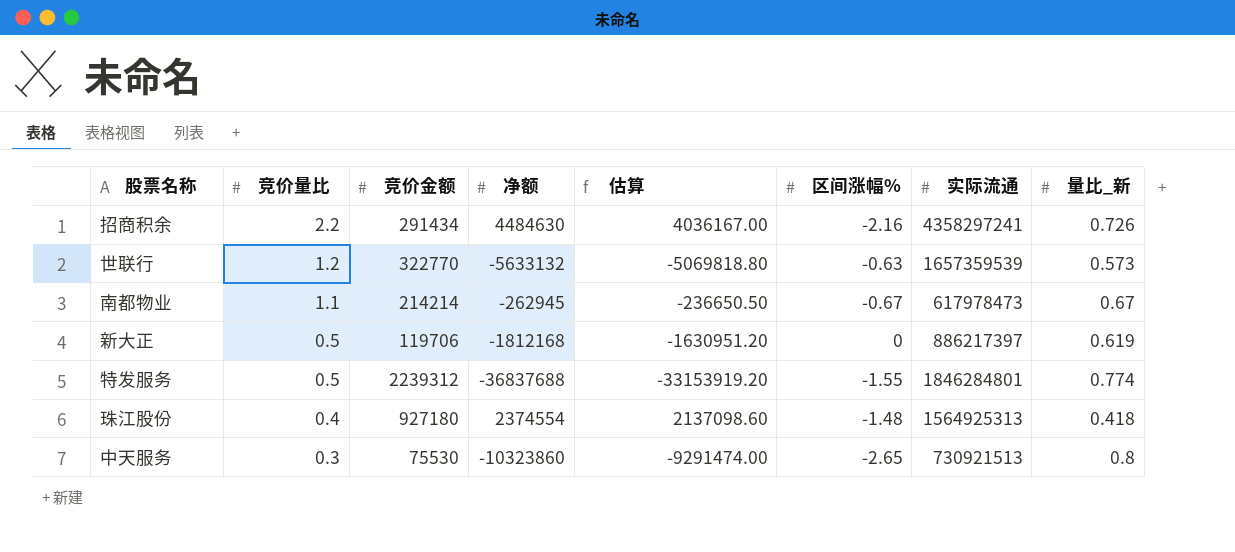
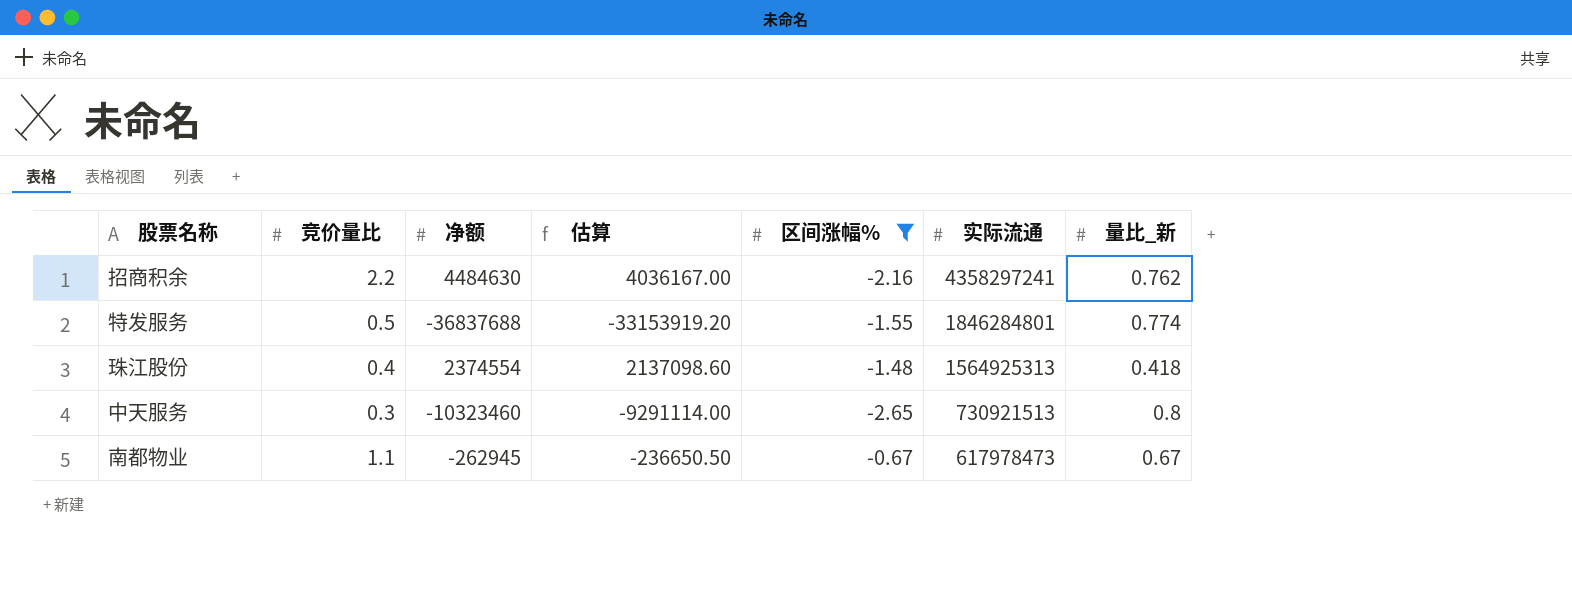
filter: none -> 区间涨幅% <= -0.67
row order: 竞价量比 descending -> 实际流通 descending
column 竞价金额 | position: 3 -> none
招商积余 | 量比_新: 0.726 -> 0.762
中天服务 | 净额: -10323860 -> -10323460
中天服务 | 估算: -9291474.00 -> -9291114.00

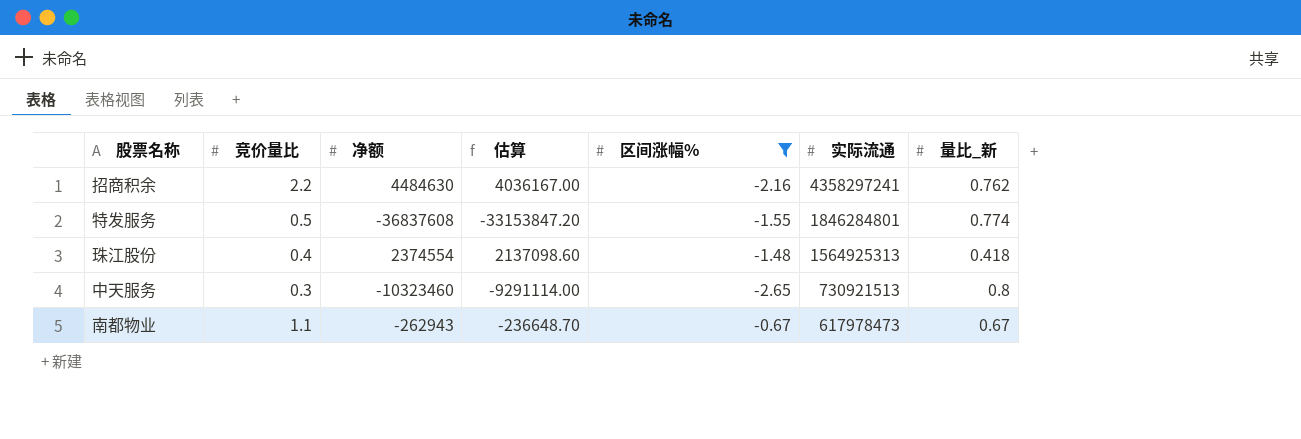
特发服务 | 净额: -36837688 -> -36837608
特发服务 | 估算: -33153919.20 -> -33153847.20
南都物业 | 净额: -262945 -> -262943
南都物业 | 估算: -236650.50 -> -236648.70

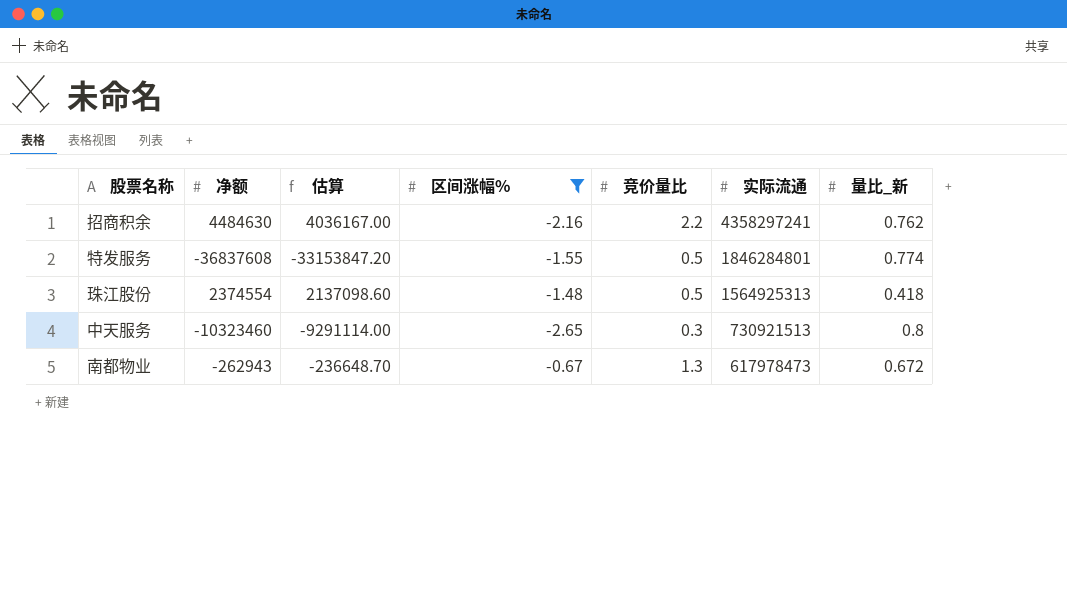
column 竞价量比 | position: 2 -> 5
珠江股份 | 竞价量比: 0.4 -> 0.5
南都物业 | 竞价量比: 1.1 -> 1.3
南都物业 | 量比_新: 0.67 -> 0.672

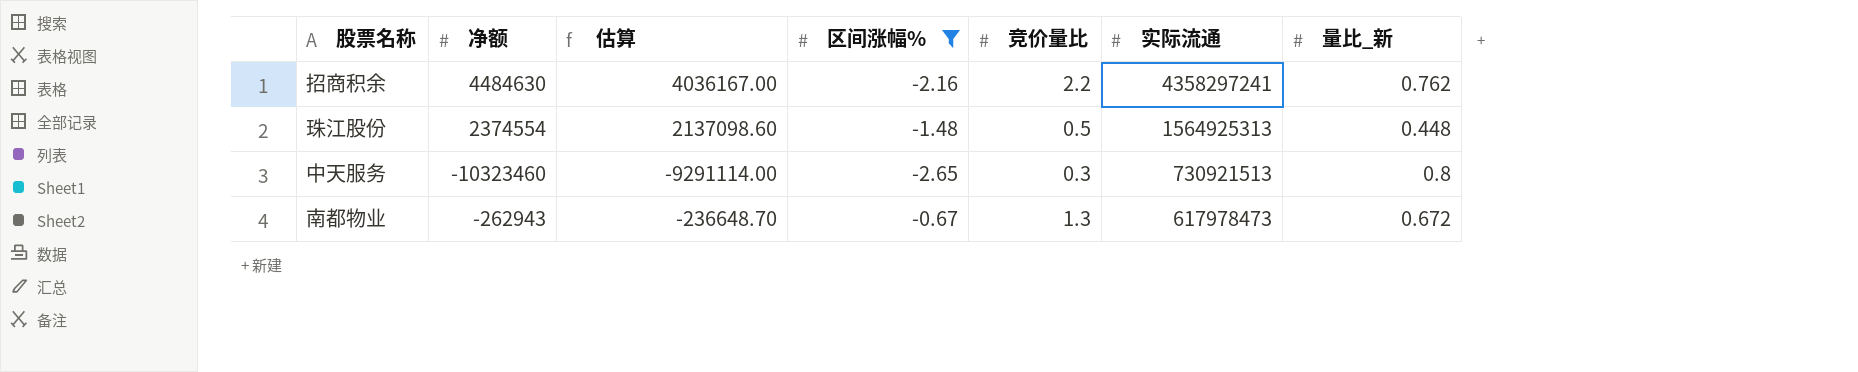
row 特发服务: -36837608 | -33153847.20 | -1.55 | 0.5 | 1846284801 | 0.774 -> none
珠江股份 | 量比_新: 0.418 -> 0.448

